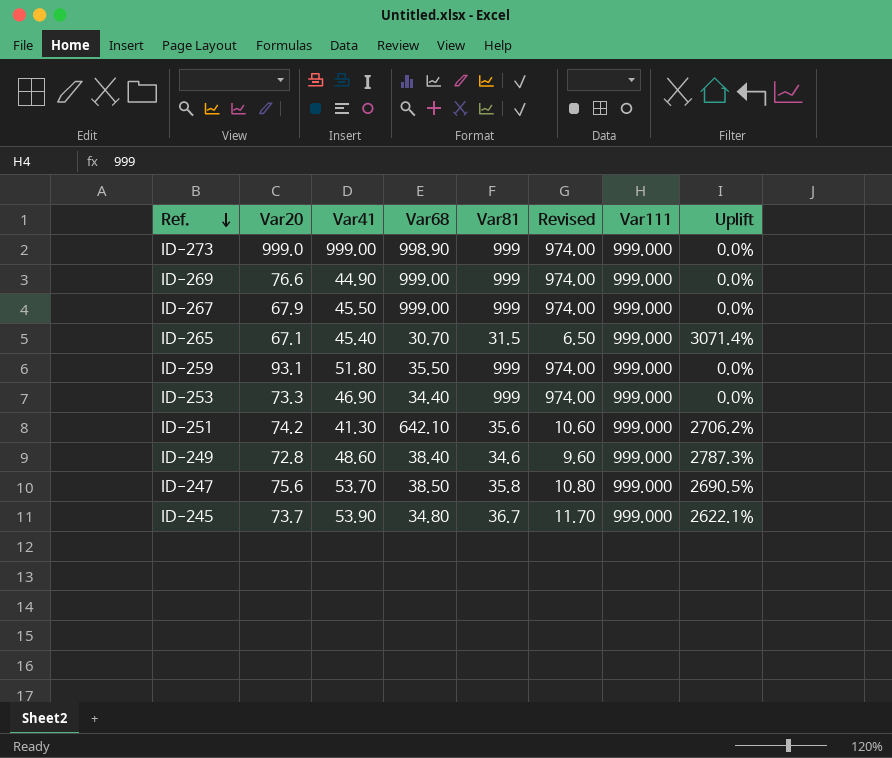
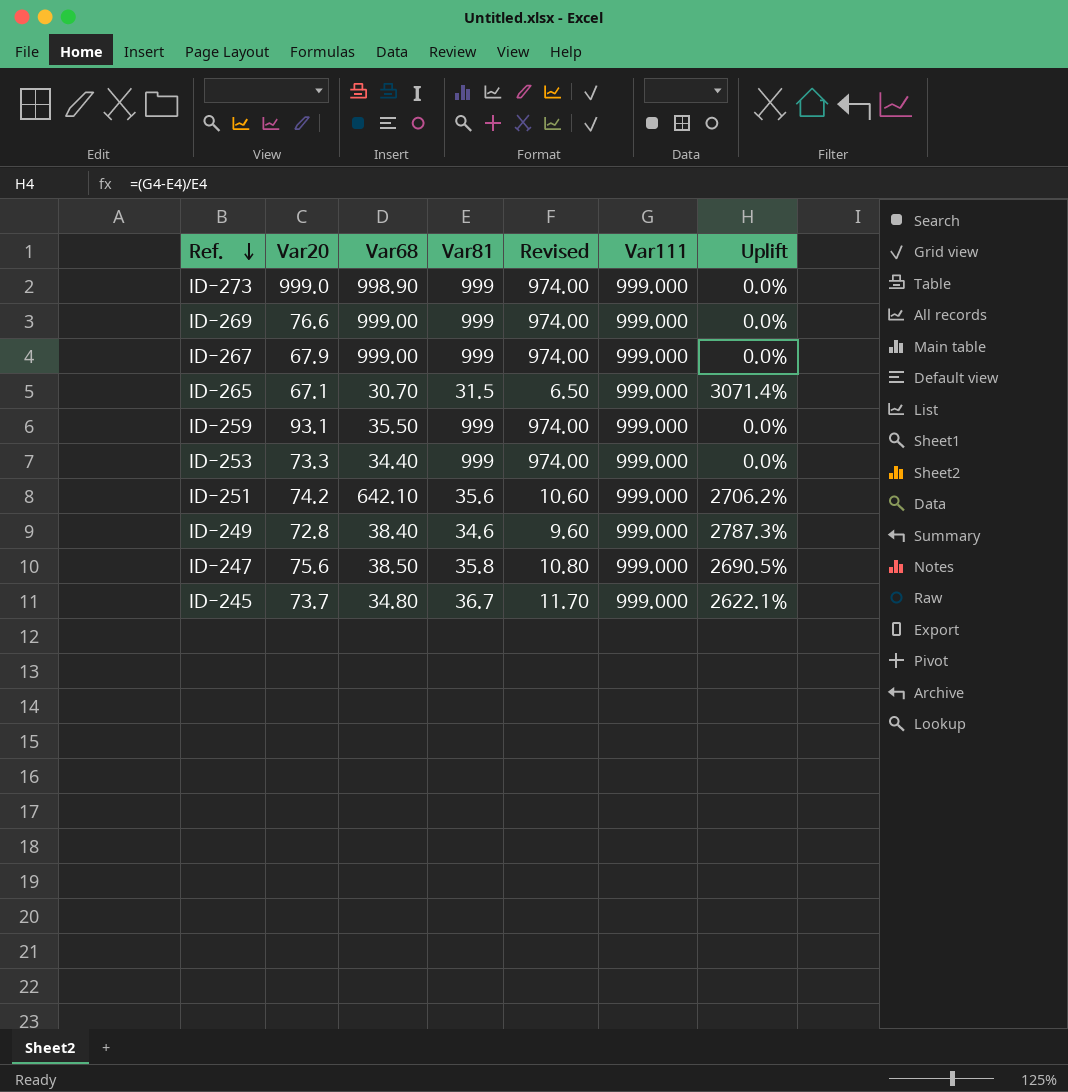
column Var41 | position: 3 -> none

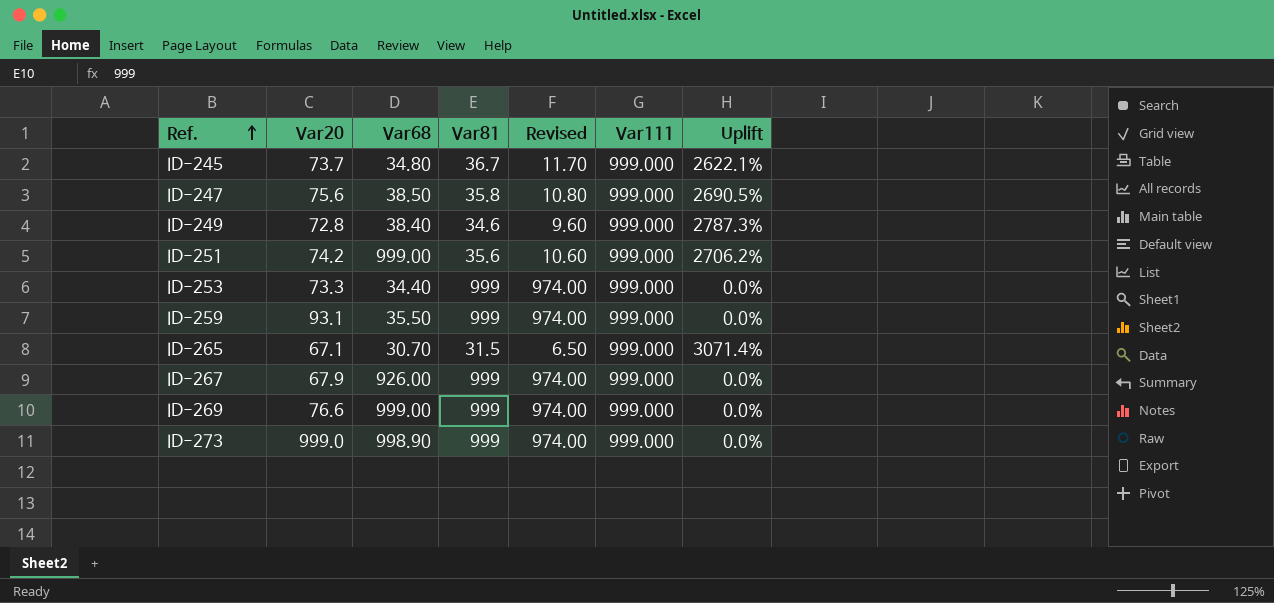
row order: Ref. descending -> Ref. ascending
ID-251 | Var68: 642.10 -> 999.00
ID-267 | Var68: 999.00 -> 926.00

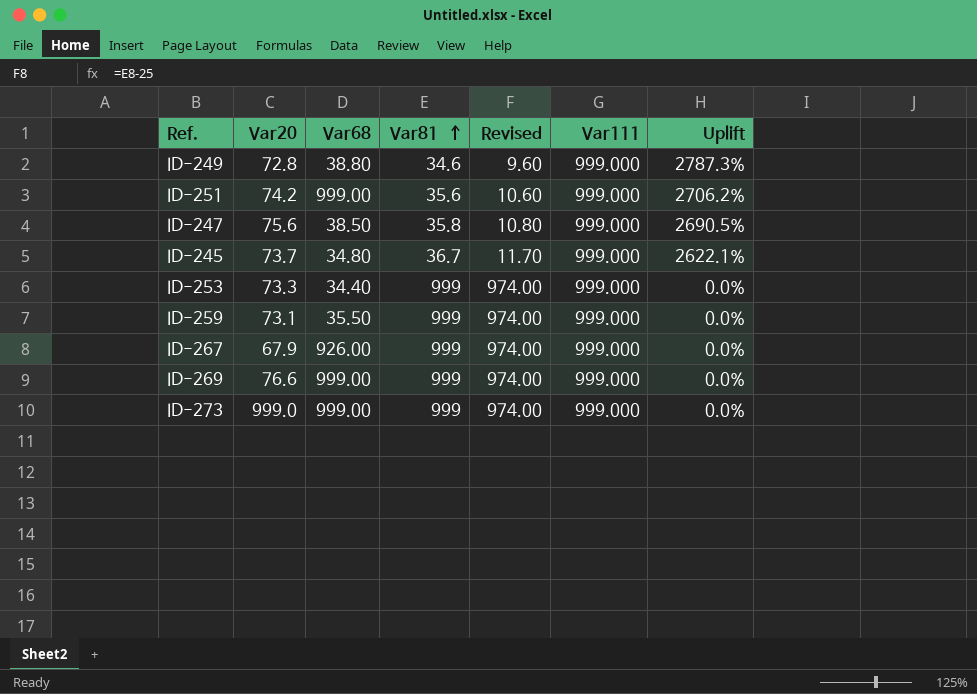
row order: Ref. ascending -> Var81 ascending
row ID-265: 67.1 | 30.70 | 31.5 | 6.50 | 999.000 | 3071.4% -> none
ID-249 | Var68: 38.40 -> 38.80
ID-259 | Var20: 93.1 -> 73.1
ID-273 | Var68: 998.90 -> 999.00

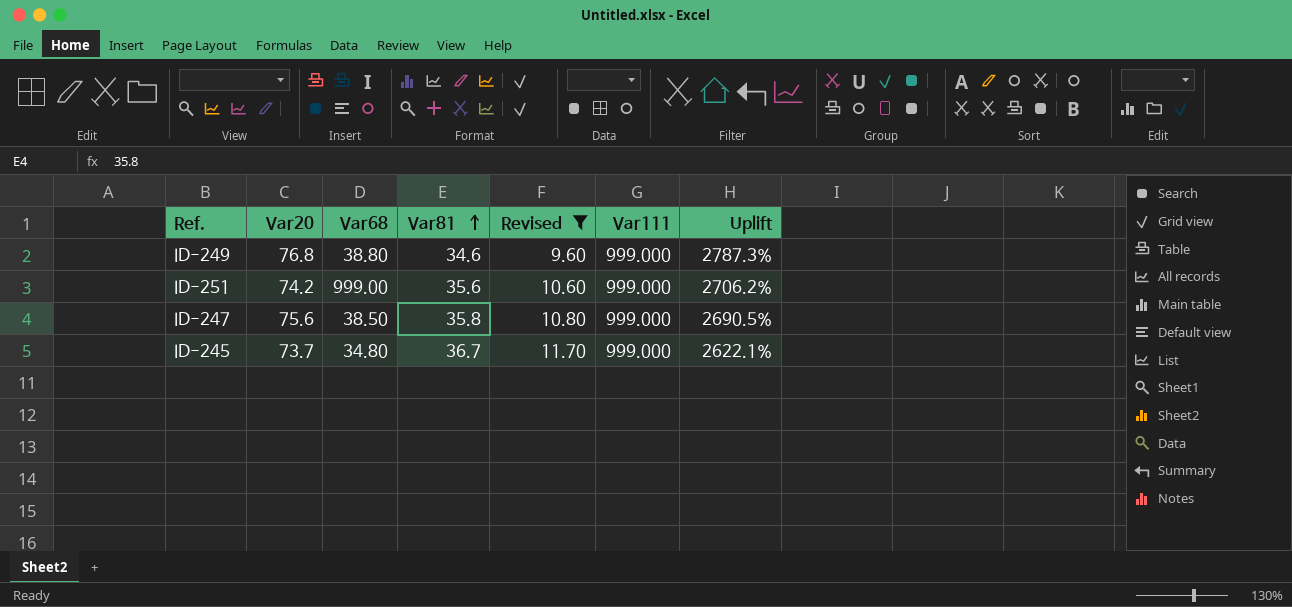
filter: none -> Revised != 974.00
ID-249 | Var20: 72.8 -> 76.8

